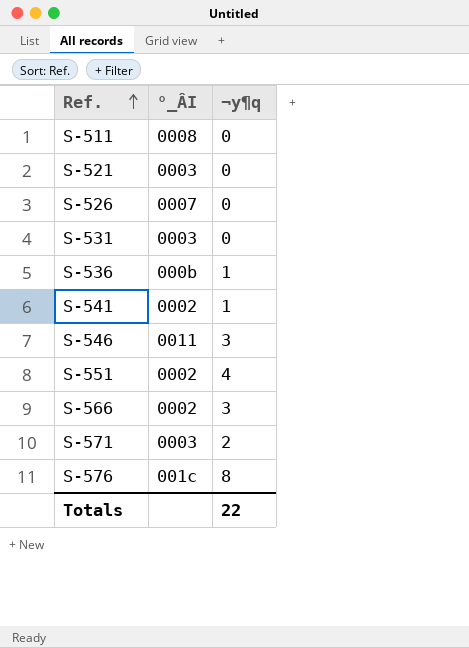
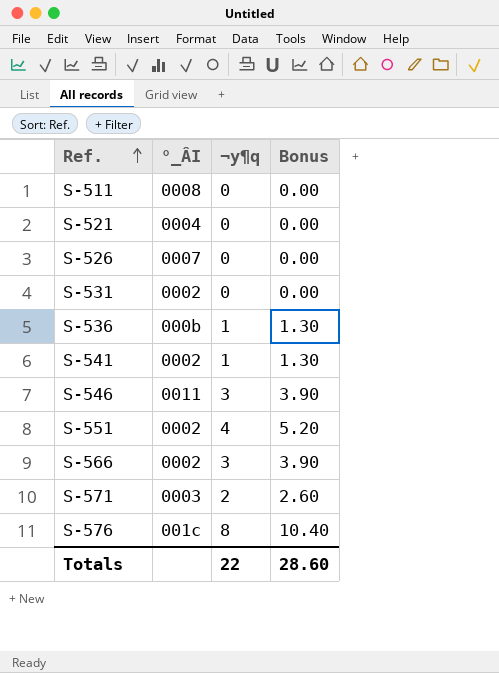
column Bonus | formula: none -> [¬y¶q] * 1.3
S-521 | °_ÂI: 0003 -> 0004
S-531 | °_ÂI: 0003 -> 0002

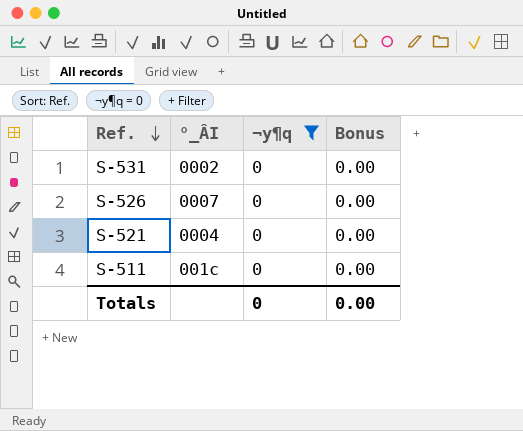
filter: none -> ¬y¶q = 0
row order: Ref. ascending -> Ref. descending
S-511 | °_ÂI: 0008 -> 001c
Totals | ¬y¶q: 22 -> 0
Totals | Bonus: 28.60 -> 0.00

